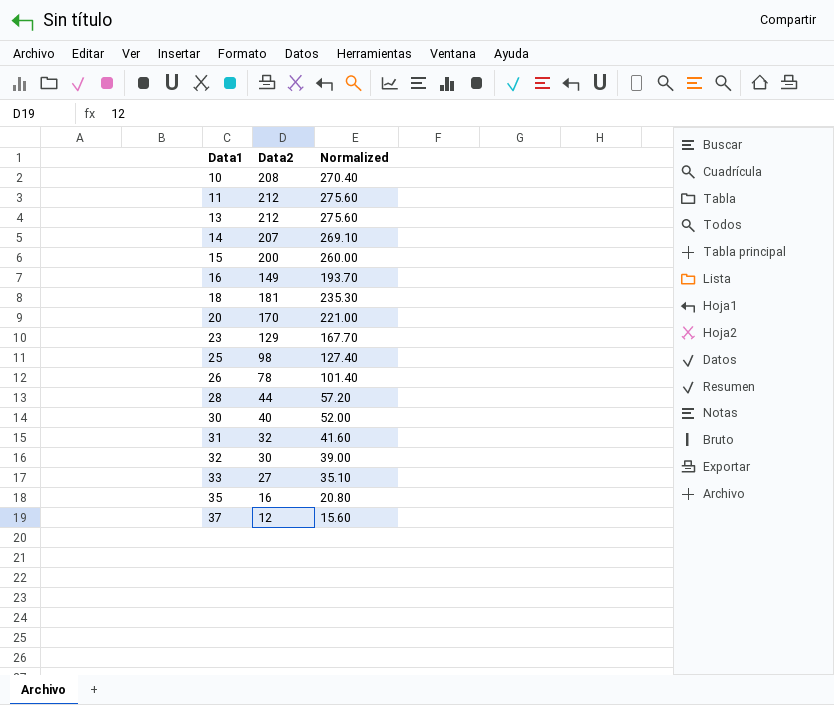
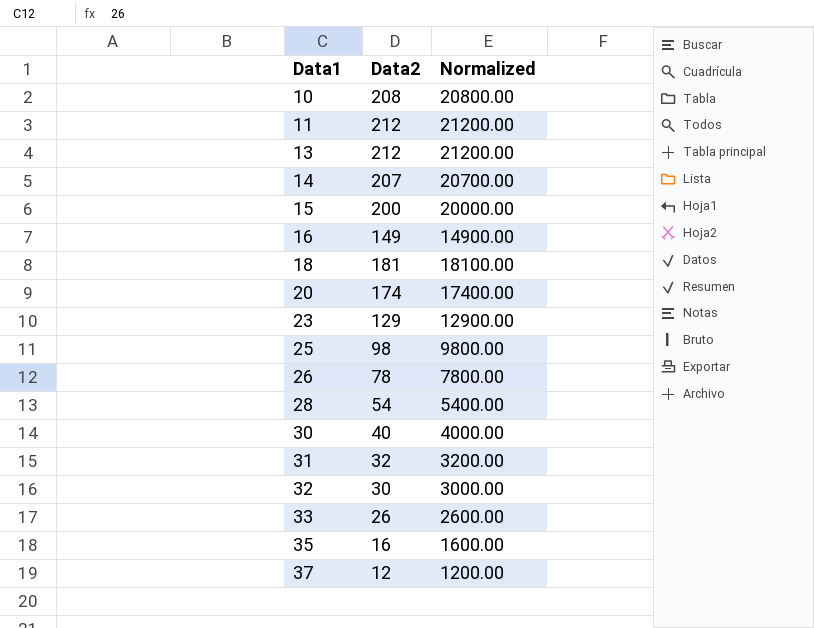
column Normalized | formula: [Data2] * 1.3 -> [Data2] * 100
20 | Data2: 170 -> 174
28 | Data2: 44 -> 54
33 | Data2: 27 -> 26

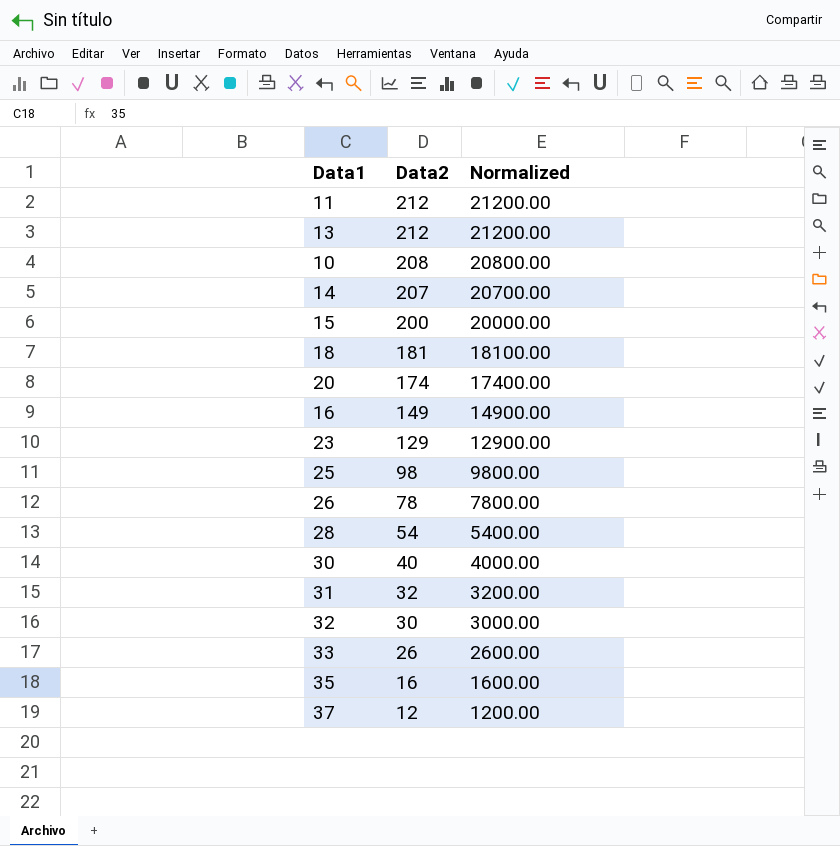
row order: Data1 ascending -> Data2 descending

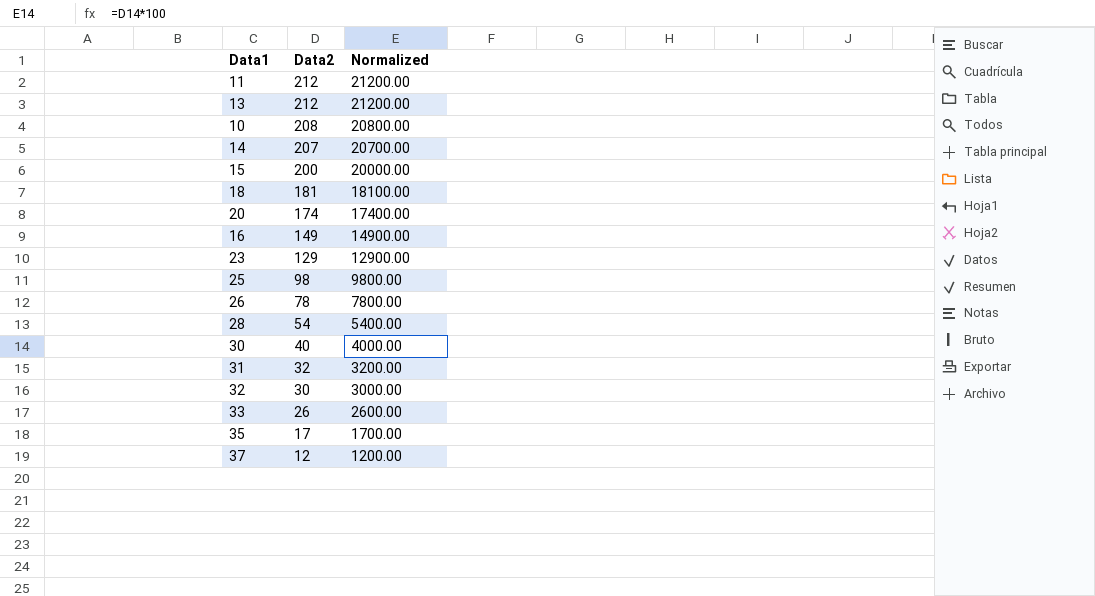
35 | Data2: 16 -> 17
35 | Normalized: 1600.00 -> 1700.00

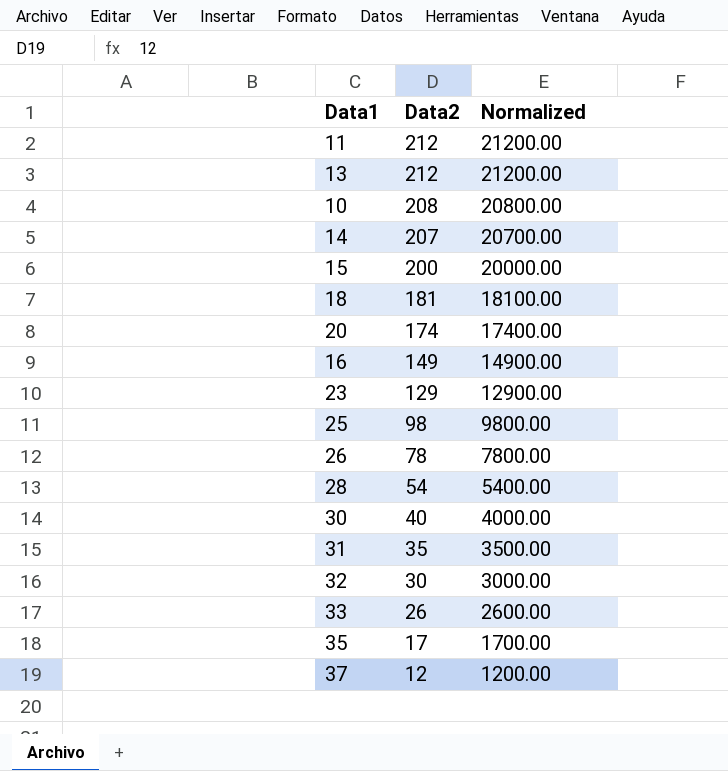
31 | Data2: 32 -> 35
31 | Normalized: 3200.00 -> 3500.00

